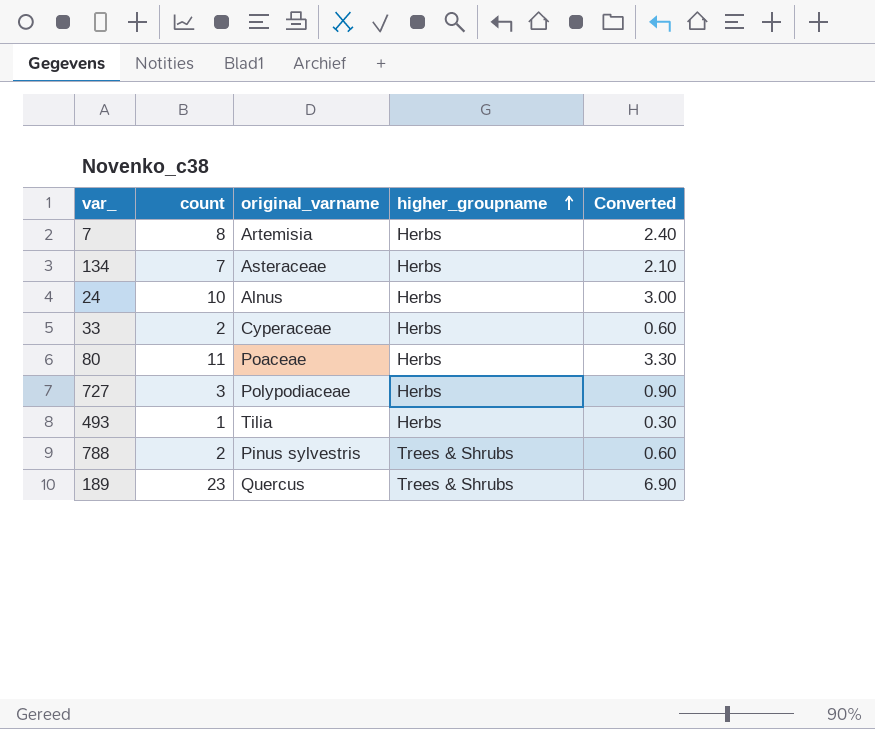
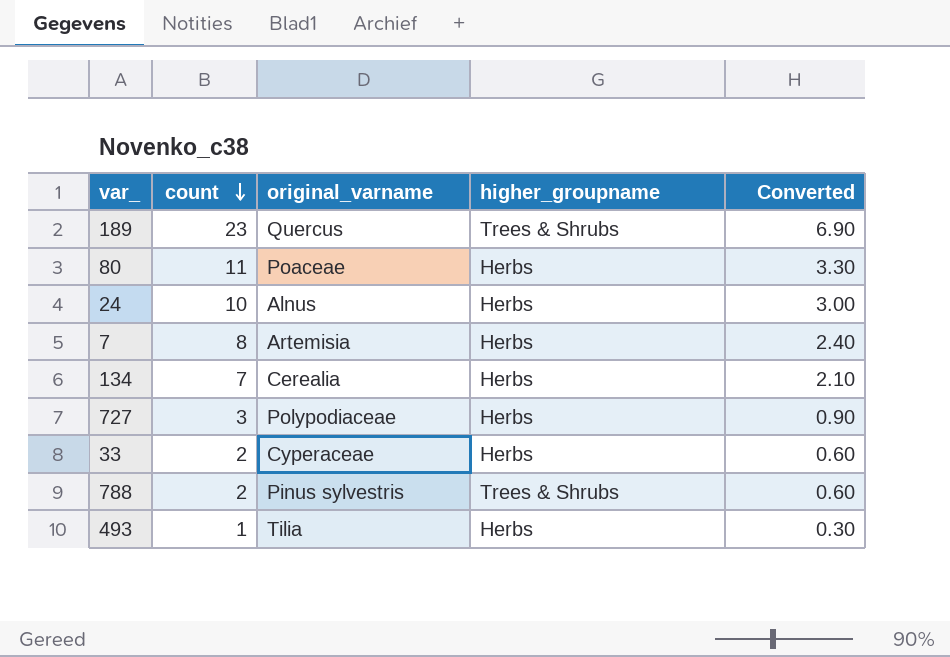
row order: higher_groupname ascending -> count descending
134 | original_varname: Asteraceae -> Cerealia

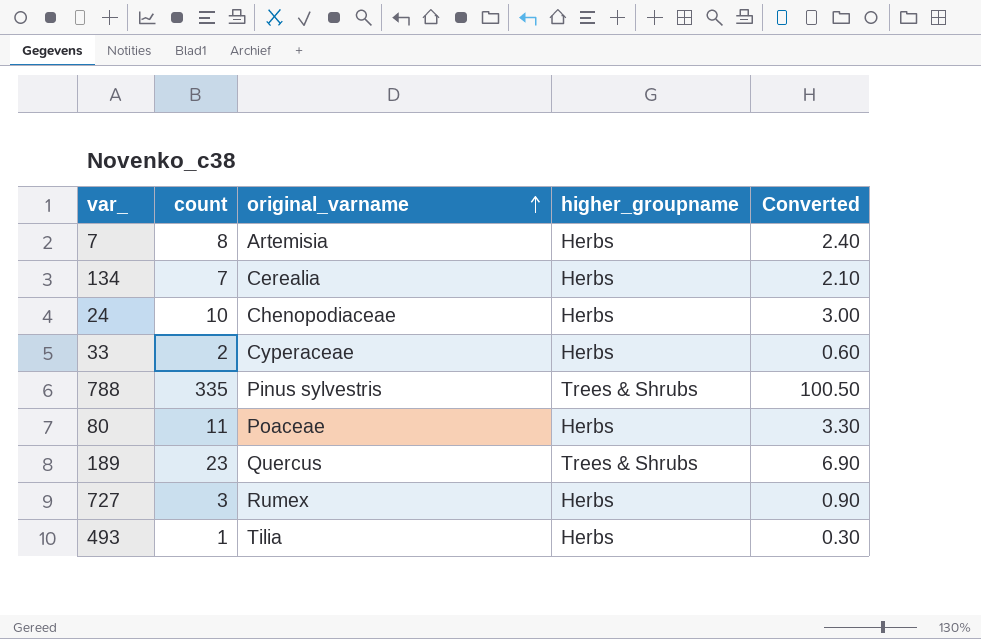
row order: count descending -> original_varname ascending
24 | original_varname: Alnus -> Chenopodiaceae
788 | count: 2 -> 335
788 | Converted: 0.60 -> 100.50
727 | original_varname: Polypodiaceae -> Rumex

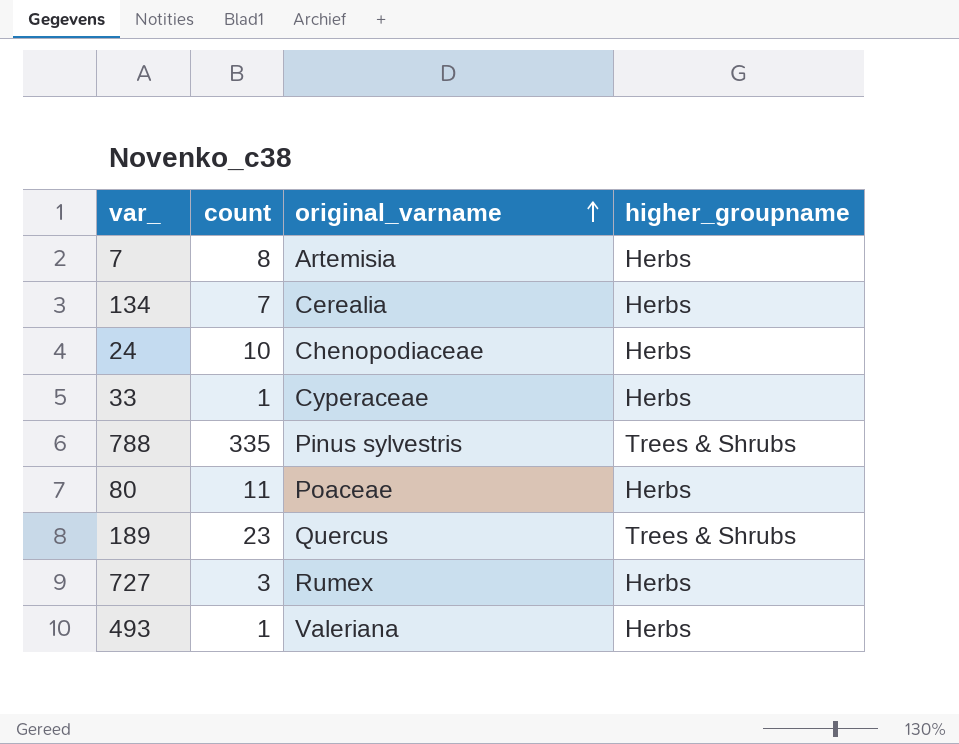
column Converted | formula: [count] * 0.3 -> none
33 | count: 2 -> 1
493 | original_varname: Tilia -> Valeriana

